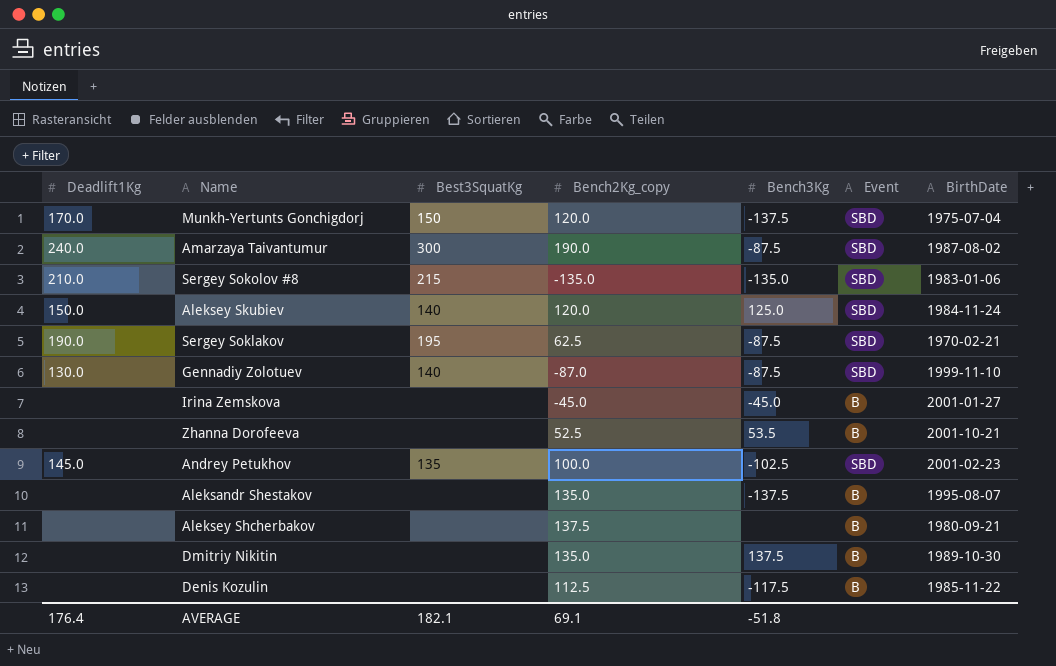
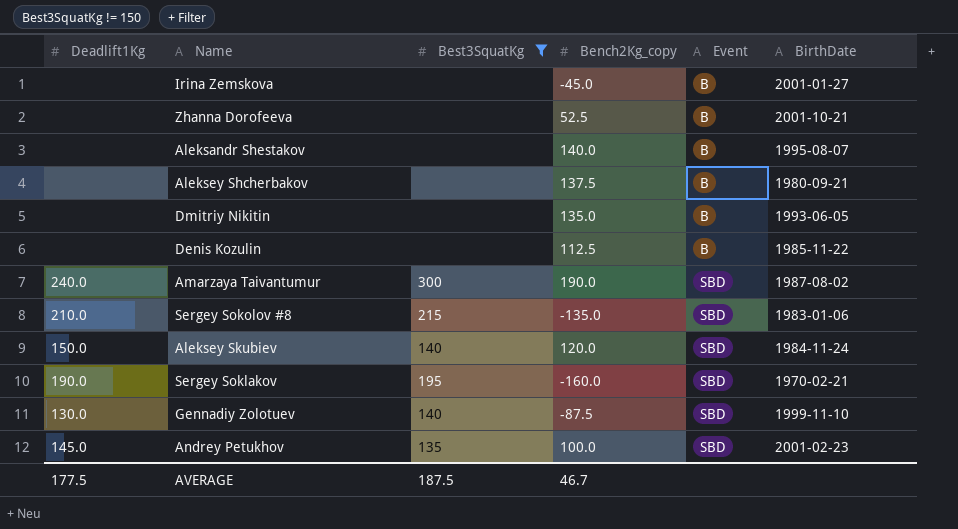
filter: none -> Best3SquatKg != 150
row order: none -> Event ascending
column Bench3Kg | position: 5 -> none
Aleksandr Shestakov | Bench2Kg_copy: 135.0 -> 140.0
Dmitriy Nikitin | BirthDate: 1989-10-30 -> 1993-06-05
Sergey Soklakov | Bench2Kg_copy: 62.5 -> -160.0
Gennadiy Zolotuev | Bench2Kg_copy: -87.0 -> -87.5
AVERAGE | Deadlift1Kg: 176.4 -> 177.5
AVERAGE | Best3SquatKg: 182.1 -> 187.5
AVERAGE | Bench2Kg_copy: 69.1 -> 46.7

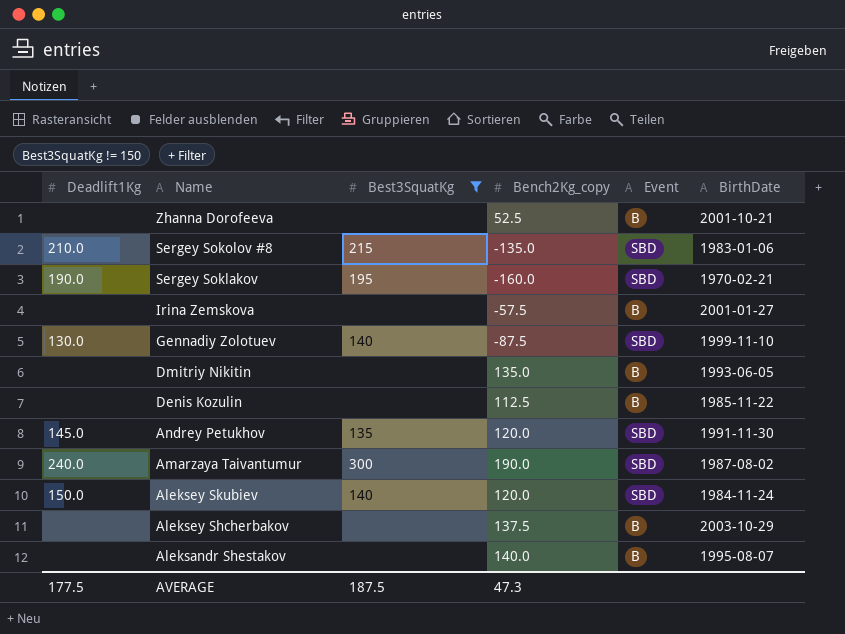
row order: Event ascending -> Name descending
Irina Zemskova | Bench2Kg_copy: -45.0 -> -57.5
Andrey Petukhov | Bench2Kg_copy: 100.0 -> 120.0
Andrey Petukhov | BirthDate: 2001-02-23 -> 1991-11-30
Aleksey Shcherbakov | BirthDate: 1980-09-21 -> 2003-10-29
AVERAGE | Bench2Kg_copy: 46.7 -> 47.3

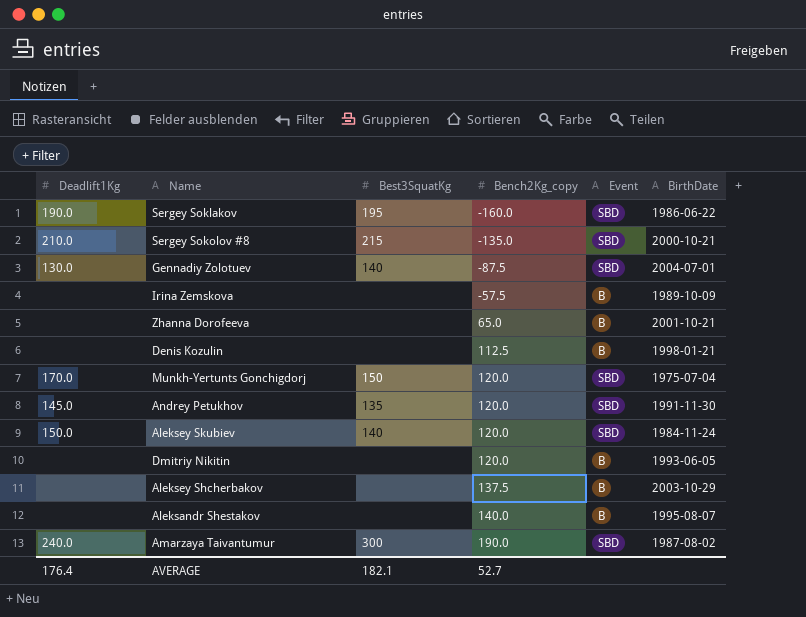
filter: Best3SquatKg != 150 -> none
row order: Name descending -> Bench2Kg_copy ascending
Sergey Soklakov | BirthDate: 1970-02-21 -> 1986-06-22
Sergey Sokolov #8 | BirthDate: 1983-01-06 -> 2000-10-21
Gennadiy Zolotuev | BirthDate: 1999-11-10 -> 2004-07-01
Irina Zemskova | BirthDate: 2001-01-27 -> 1989-10-09
Zhanna Dorofeeva | Bench2Kg_copy: 52.5 -> 65.0
Denis Kozulin | BirthDate: 1985-11-22 -> 1998-01-21
Dmitriy Nikitin | Bench2Kg_copy: 135.0 -> 120.0
AVERAGE | Deadlift1Kg: 177.5 -> 176.4
AVERAGE | Best3SquatKg: 187.5 -> 182.1
AVERAGE | Bench2Kg_copy: 47.3 -> 52.7

